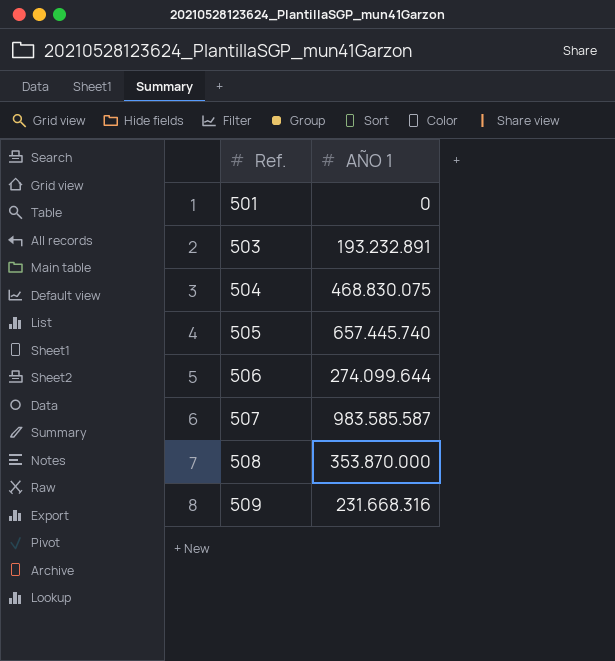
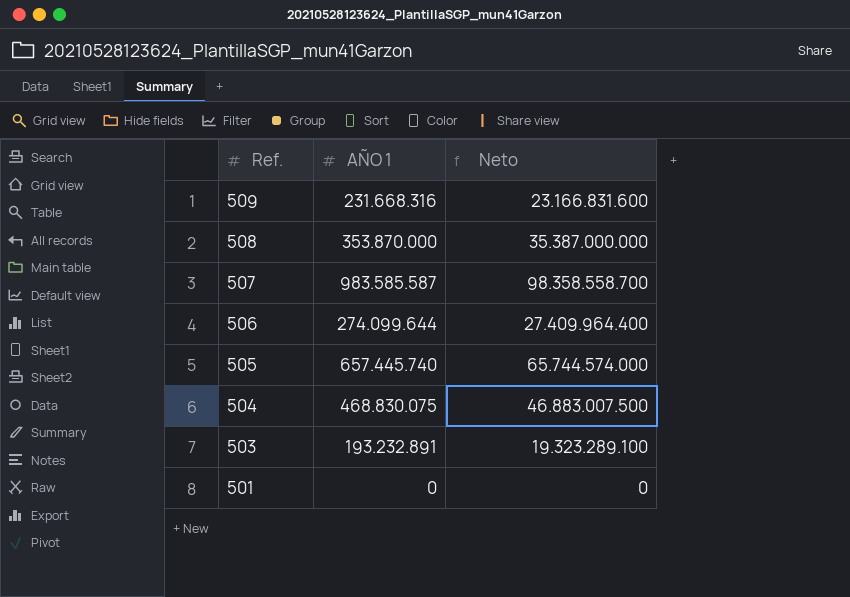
row order: Ref. ascending -> Ref. descending
column Neto | formula: none -> [AÑO 1] * 100

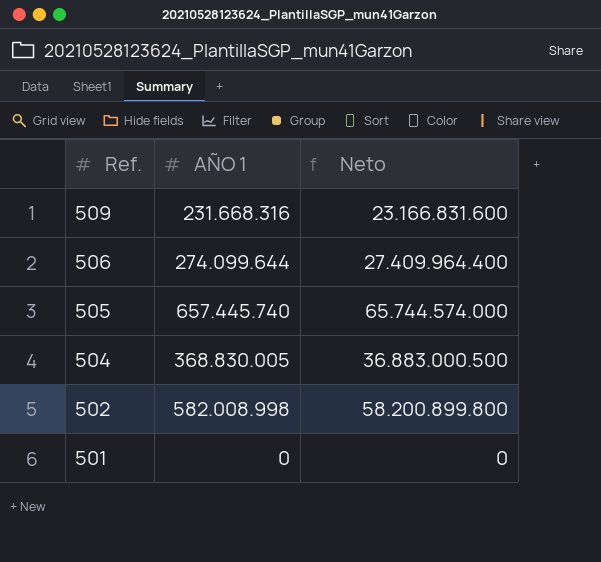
row 508: 353.870.000 | 35.387.000.000 -> none
row 507: 983.585.587 | 98.358.558.700 -> none
row 503: 193.232.891 | 19.323.289.100 -> none
504 | AÑO 1: 468.830.075 -> 368.830.005
504 | Neto: 46.883.007.500 -> 36.883.000.500
row 502: none -> 582.008.998 | 58.200.899.800

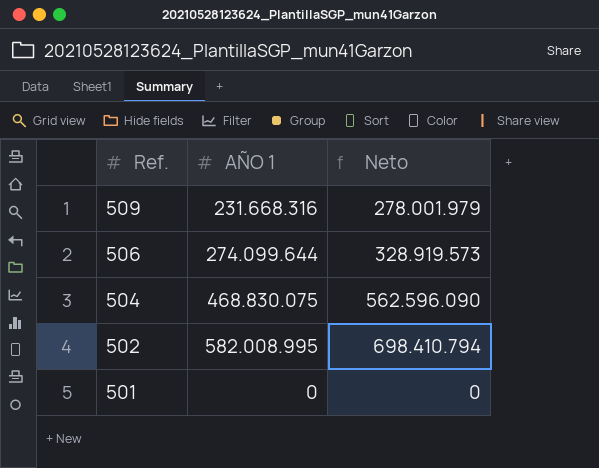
column Neto | formula: [AÑO 1] * 100 -> [AÑO 1] * 1,2
row 505: 657.445.740 | 65.744.574.000 -> none
504 | AÑO 1: 368.830.005 -> 468.830.075
502 | AÑO 1: 582.008.998 -> 582.008.995

